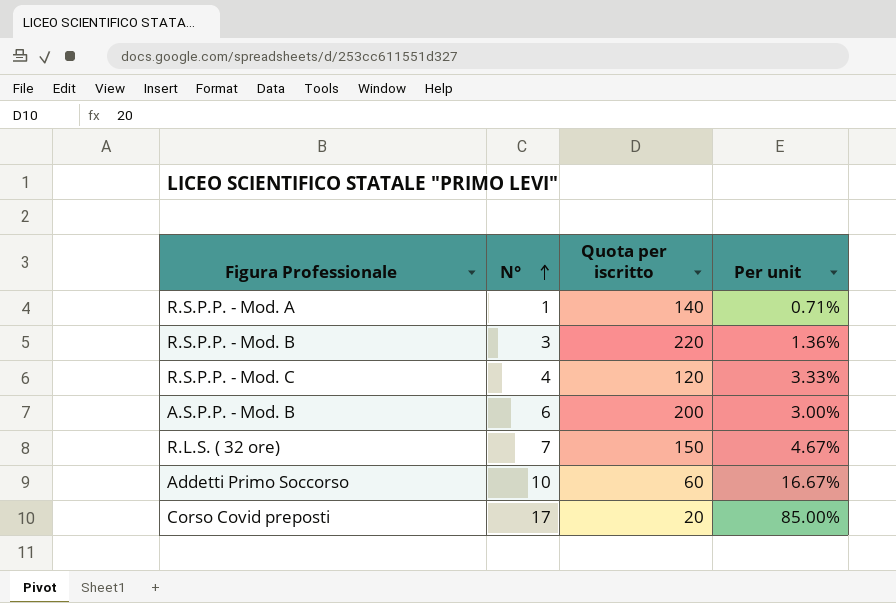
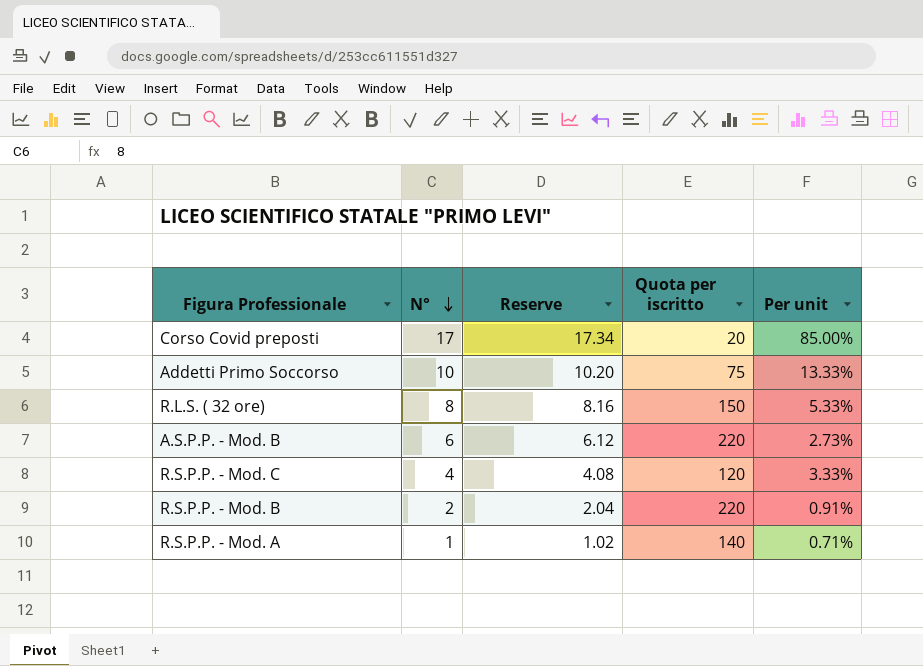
row order: N° ascending -> N° descending
column Reserve | formula: none -> [N°] * 1.02
Addetti Primo Soccorso | Quota per iscritto: 60 -> 75
Addetti Primo Soccorso | Per unit: 16.67% -> 13.33%
R.L.S. ( 32 ore) | N°: 7 -> 8
R.L.S. ( 32 ore) | Per unit: 4.67% -> 5.33%
A.S.P.P. - Mod. B | Quota per iscritto: 200 -> 220
A.S.P.P. - Mod. B | Per unit: 3.00% -> 2.73%
R.S.P.P. - Mod. B | N°: 3 -> 2
R.S.P.P. - Mod. B | Per unit: 1.36% -> 0.91%

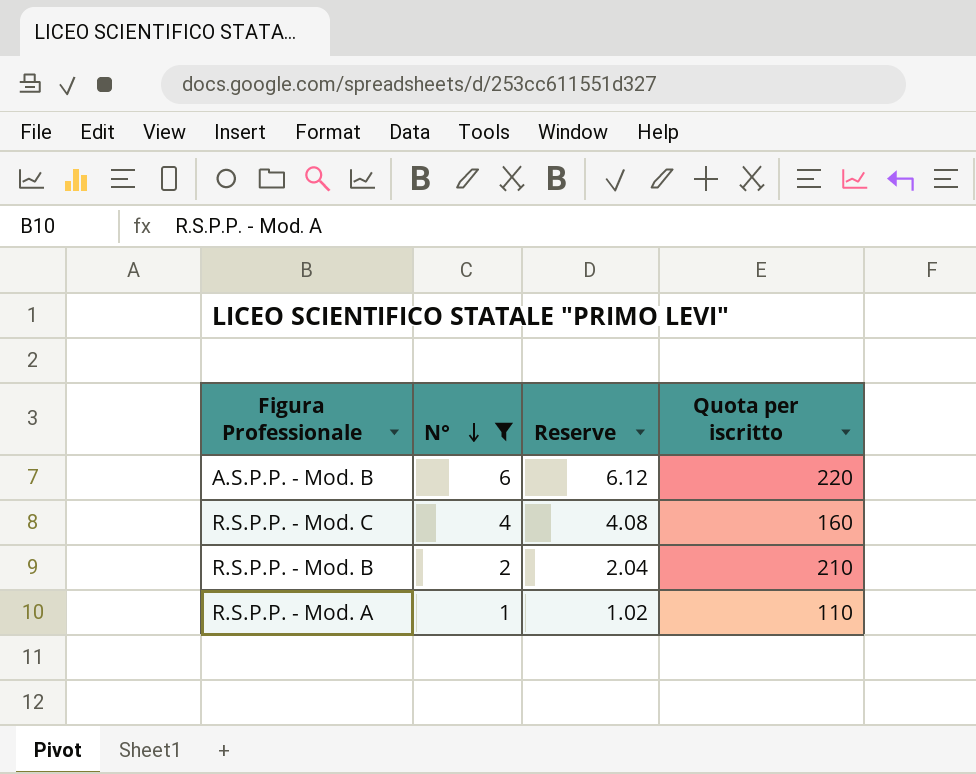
filter: none -> N° <= 6
column Per unit | formula: [N°] / [Quota per iscritto] -> none
R.S.P.P. - Mod. C | Quota per iscritto: 120 -> 160
R.S.P.P. - Mod. B | Quota per iscritto: 220 -> 210
R.S.P.P. - Mod. A | Quota per iscritto: 140 -> 110

